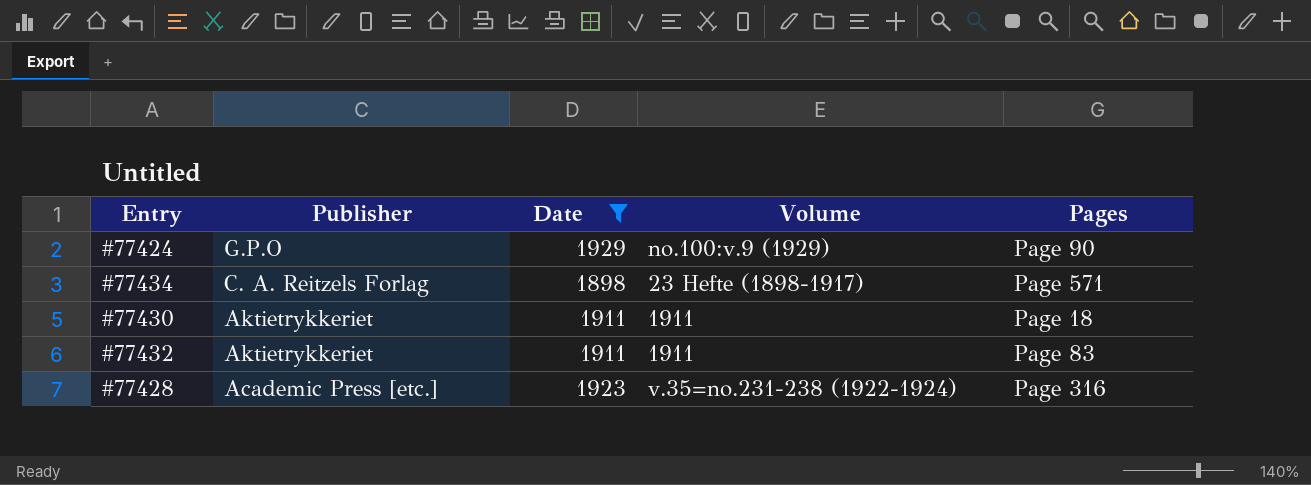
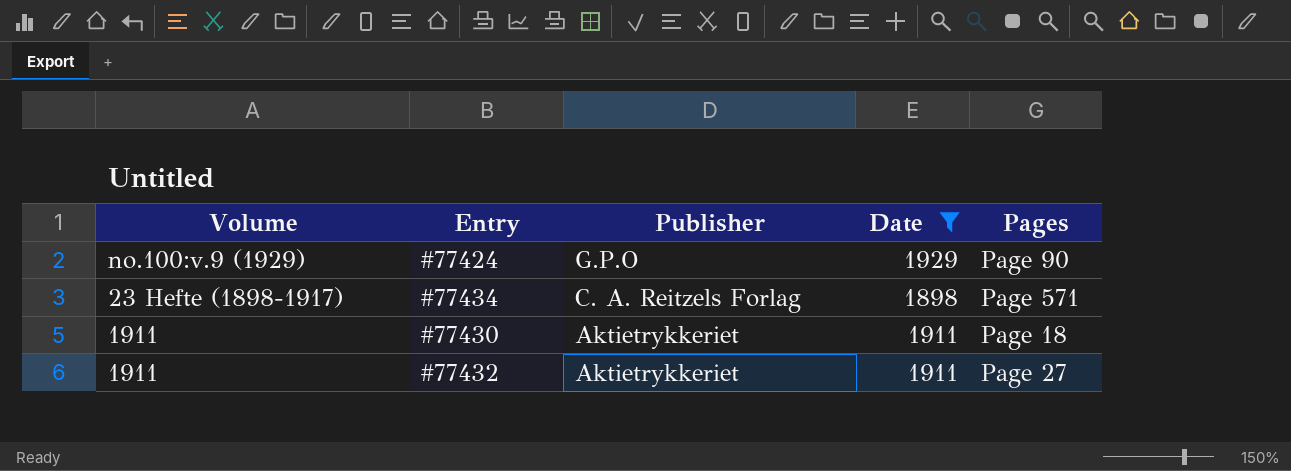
column Volume | position: 4 -> 1
row #77428: Academic Press [etc.] | 1923 | v.35=no.231-238 (1922-1924) | Page 316 -> none
#77432 | Pages: Page 83 -> Page 27

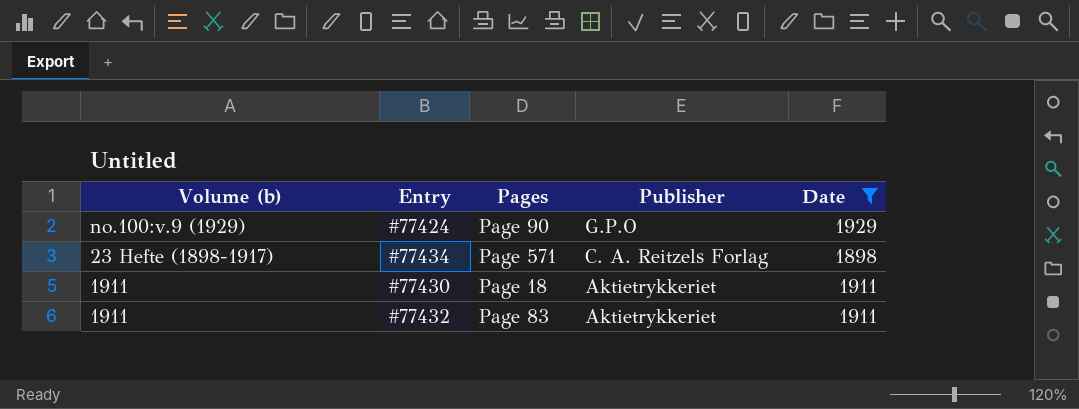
column name: Volume -> Volume (b)
column Pages | position: 5 -> 3
#77432 | Pages: Page 27 -> Page 83

